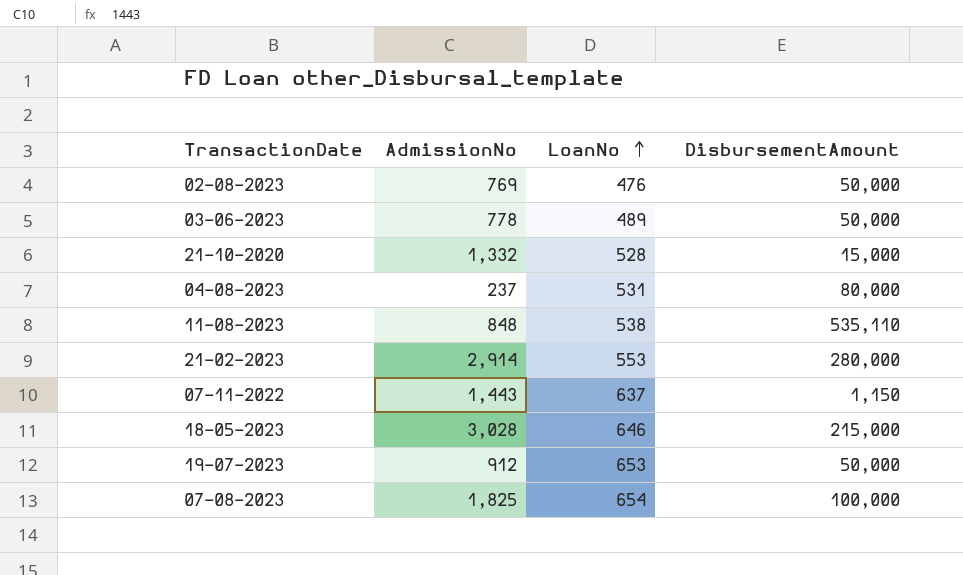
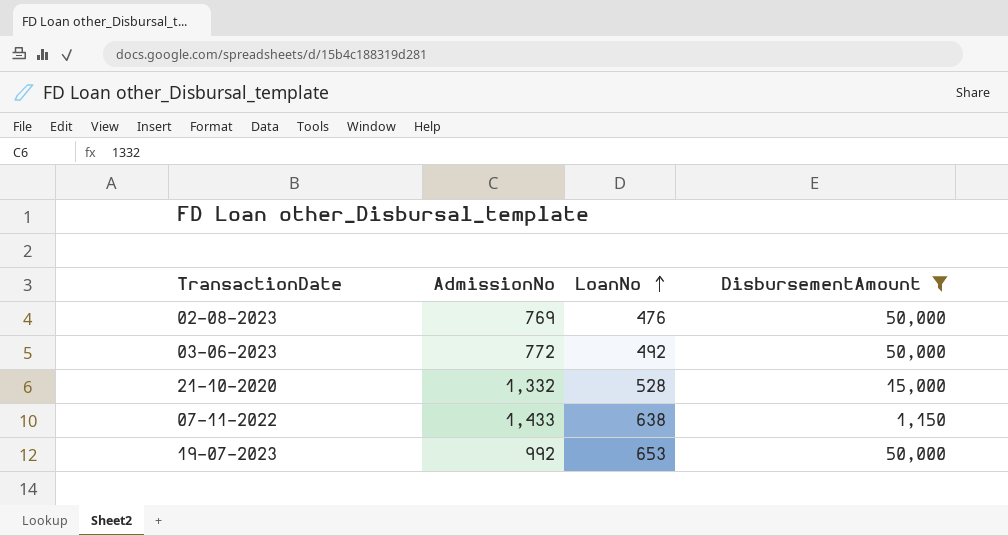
filter: none -> DisbursementAmount <= 50,000
03-06-2023 | AdmissionNo: 778 -> 772
03-06-2023 | LoanNo: 489 -> 492
07-11-2022 | AdmissionNo: 1,443 -> 1,433
07-11-2022 | LoanNo: 637 -> 638
19-07-2023 | AdmissionNo: 912 -> 992

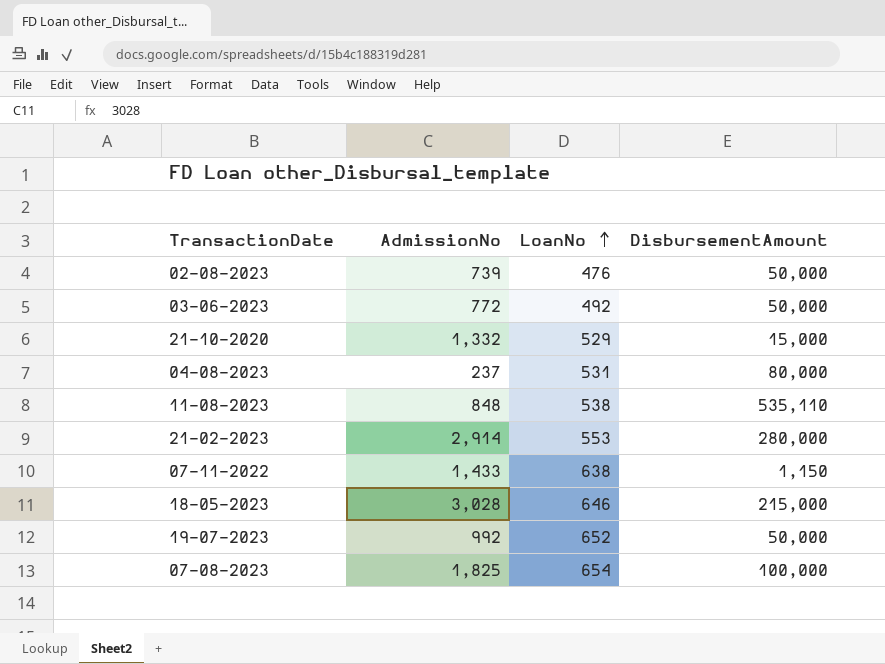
filter: DisbursementAmount <= 50,000 -> none
02-08-2023 | AdmissionNo: 769 -> 739
21-10-2020 | LoanNo: 528 -> 529
19-07-2023 | LoanNo: 653 -> 652

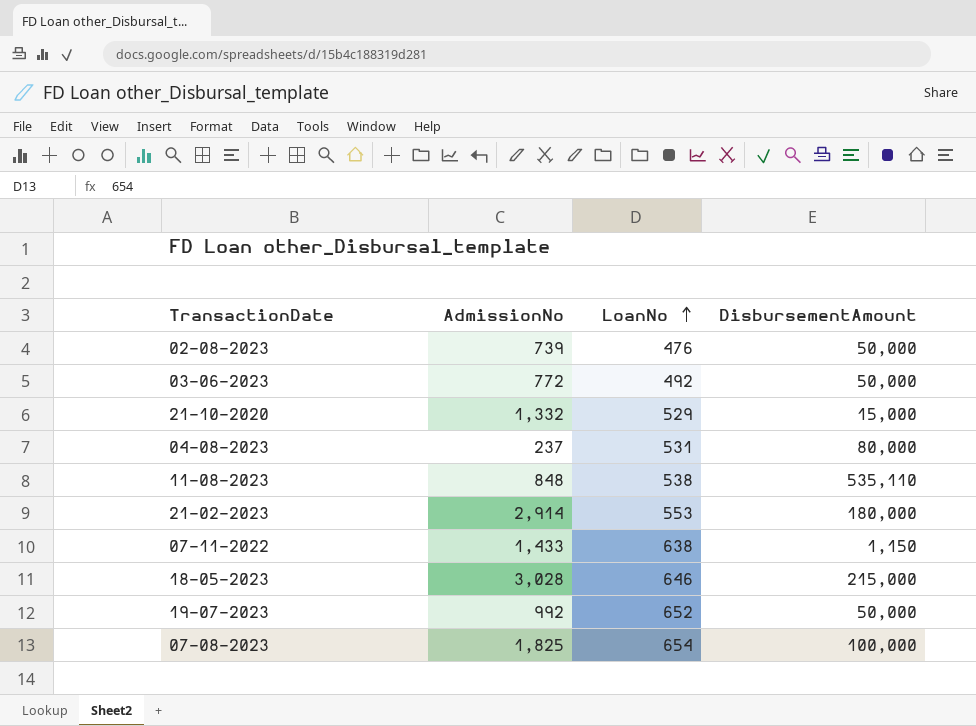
21-02-2023 | DisbursementAmount: 280,000 -> 180,000

